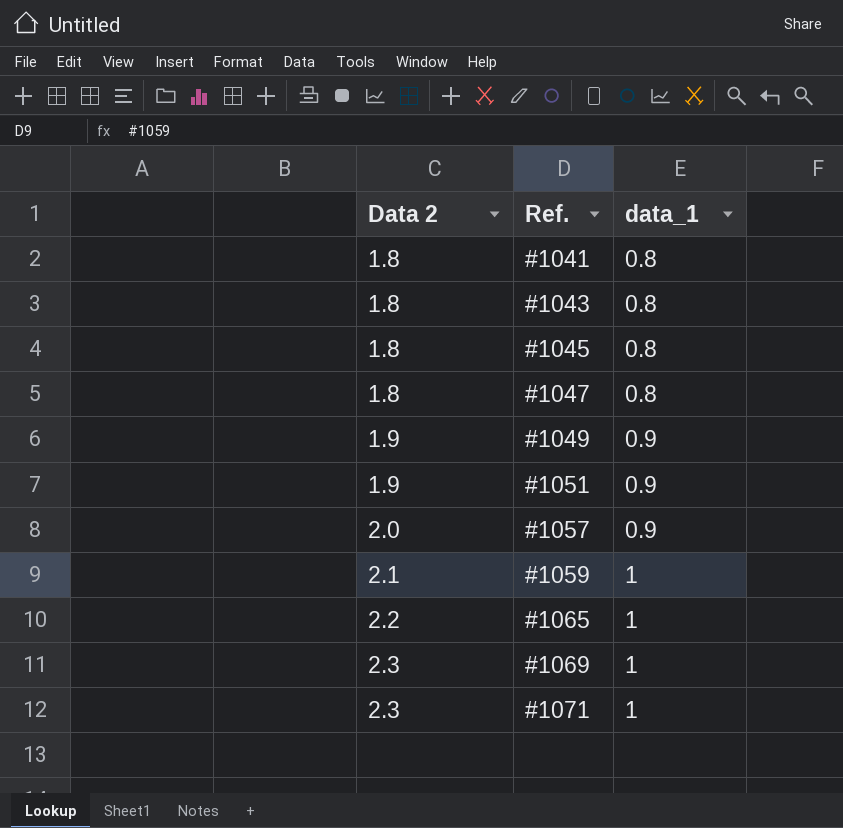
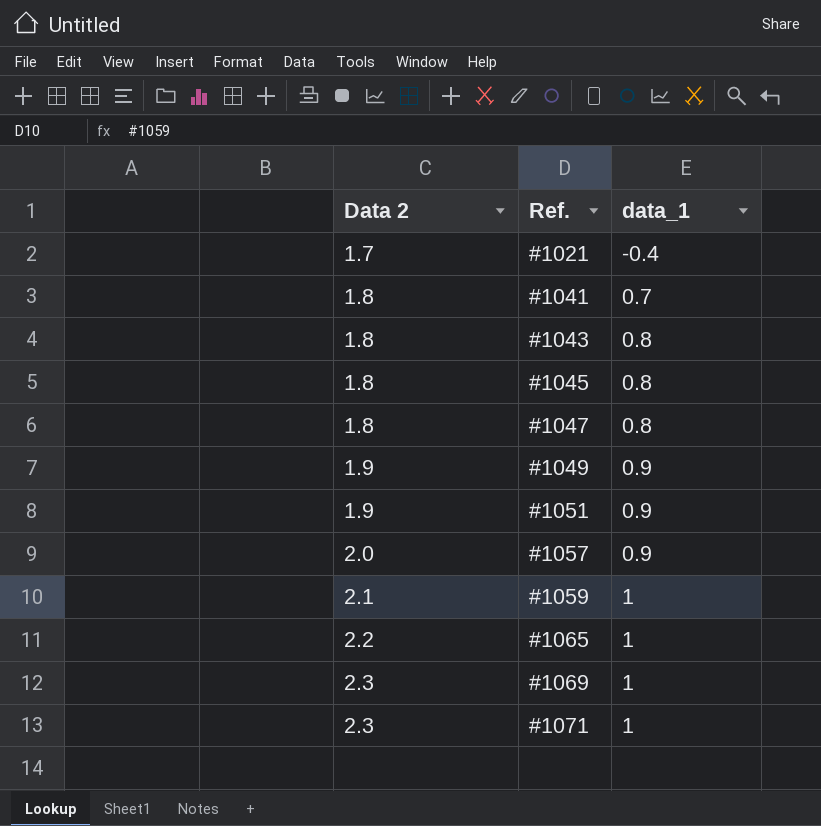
row #1021: none -> 1.7 | -0.4
#1041 | data_1: 0.8 -> 0.7

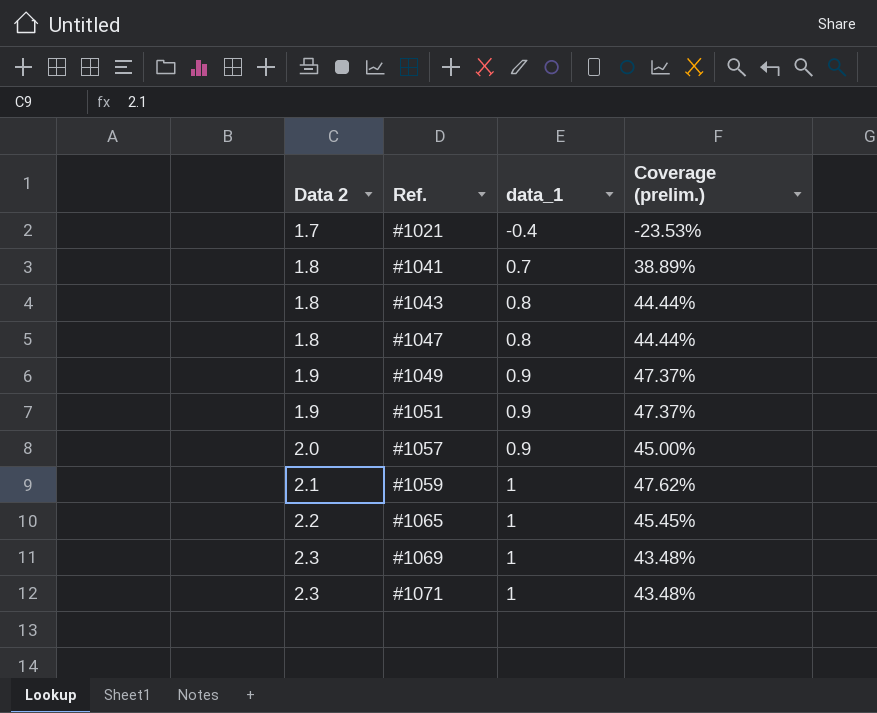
column Coverage (prelim.) | formula: none -> [data_1] / [Data 2]
row #1045: 1.8 | 0.8 -> none

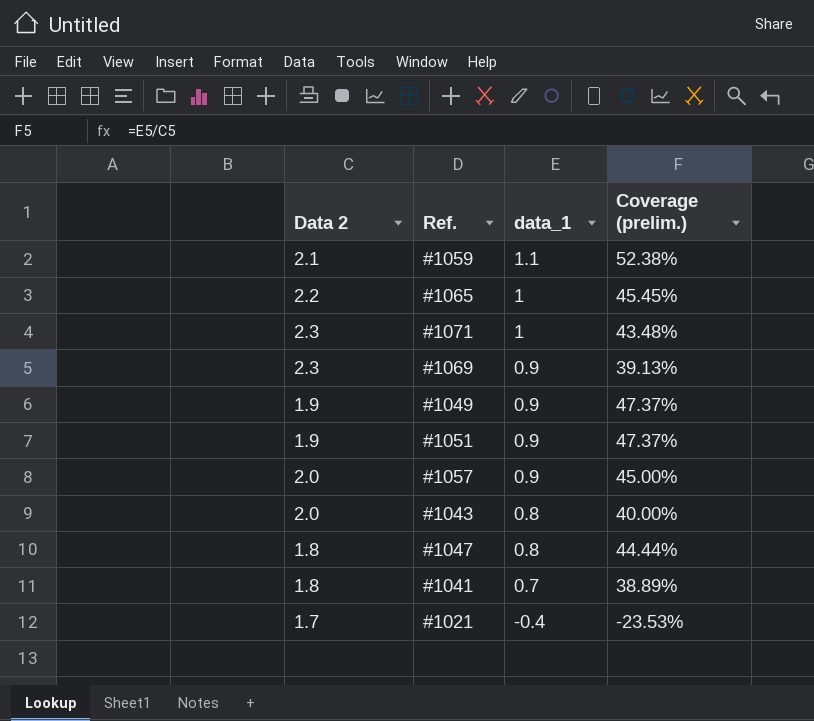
row order: Data 2 ascending -> data_1 descending
#1059 | data_1: 1 -> 1.1
#1059 | Coverage (prelim.): 47.62% -> 52.38%
#1069 | data_1: 1 -> 0.9
#1069 | Coverage (prelim.): 43.48% -> 39.13%
#1043 | Data 2: 1.8 -> 2.0
#1043 | Coverage (prelim.): 44.44% -> 40.00%

